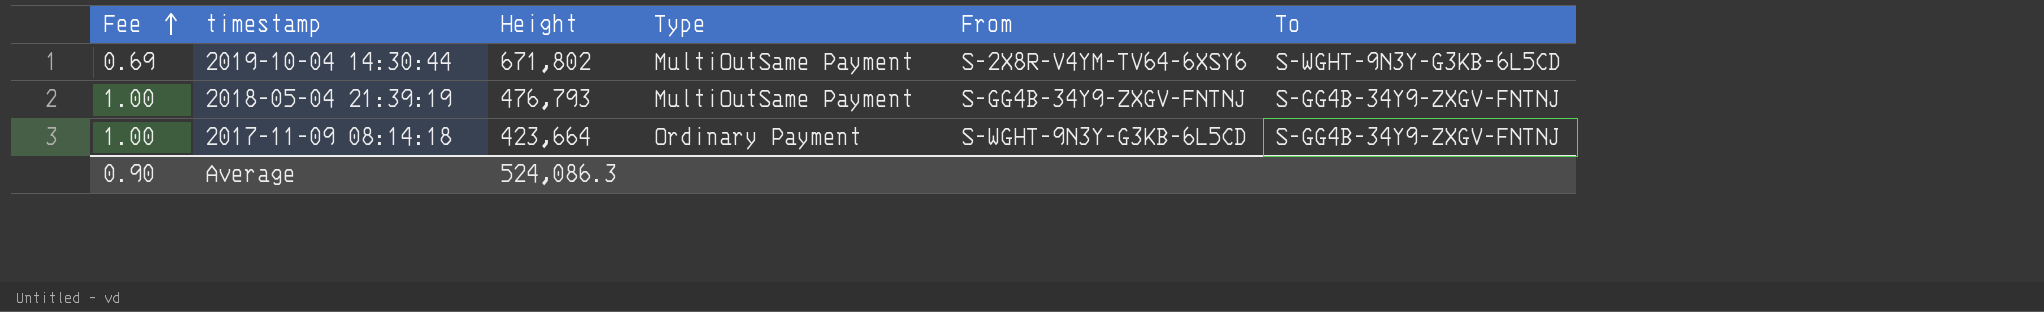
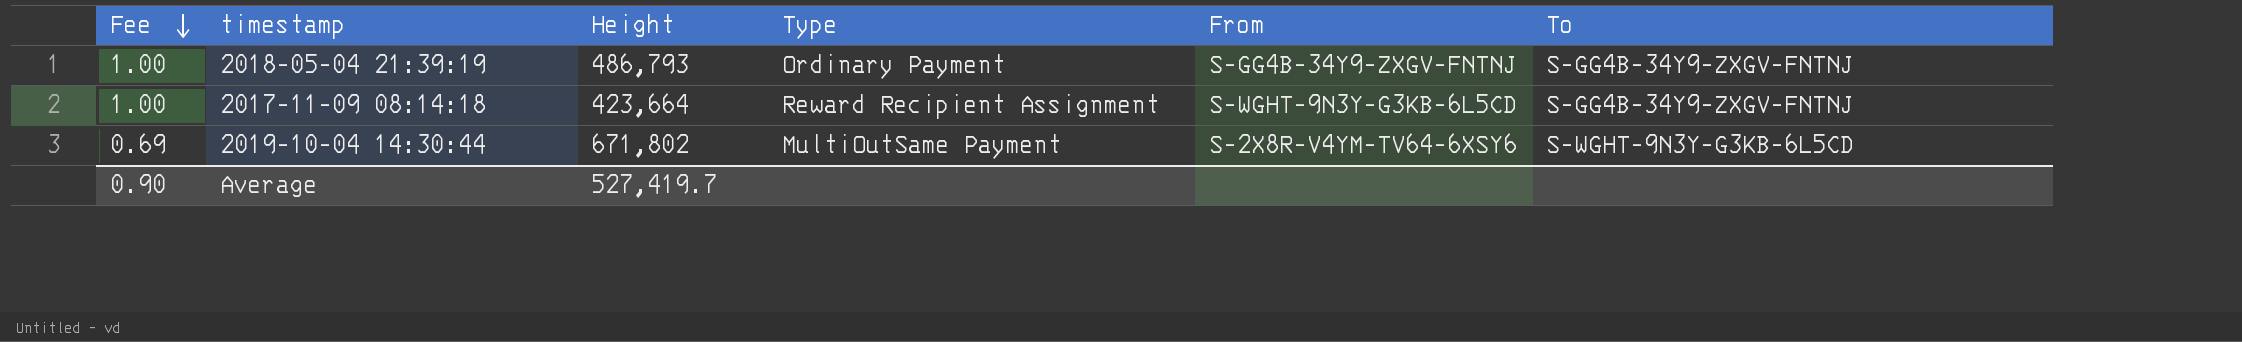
row order: Fee ascending -> Fee descending
2018-05-04 21:39:19 | Height: 476,793 -> 486,793
2018-05-04 21:39:19 | Type: MultiOutSame Payment -> Ordinary Payment
2017-11-09 08:14:18 | Type: Ordinary Payment -> Reward Recipient Assignment
Average | Height: 524,086.3 -> 527,419.7

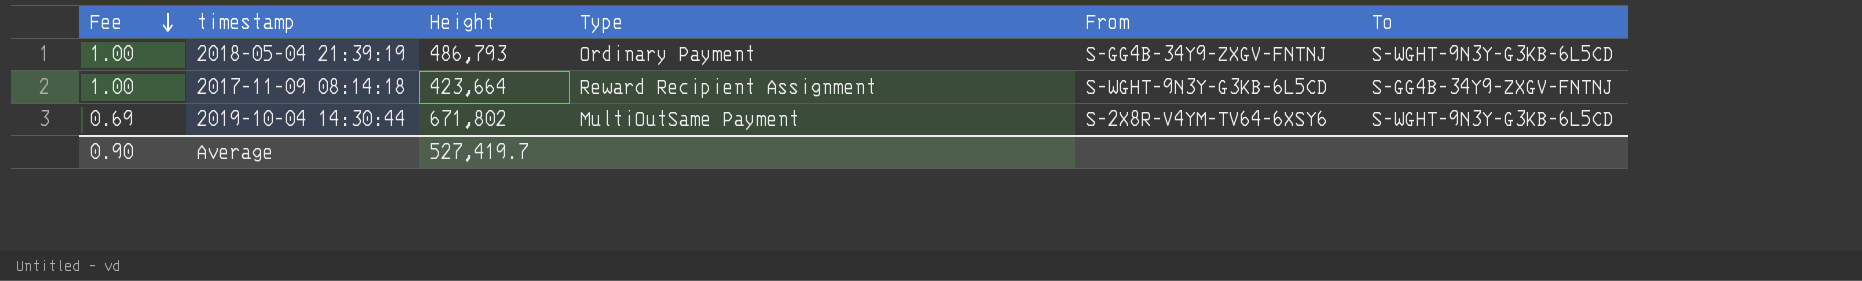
2018-05-04 21:39:19 | To: S-GG4B-34Y9-ZXGV-FNTNJ -> S-WGHT-9N3Y-G3KB-6L5CD

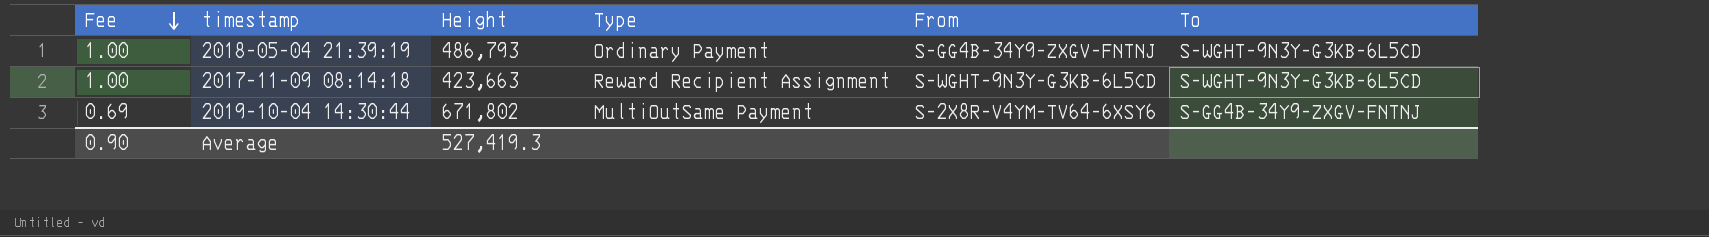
2017-11-09 08:14:18 | Height: 423,664 -> 423,663
2017-11-09 08:14:18 | To: S-GG4B-34Y9-ZXGV-FNTNJ -> S-WGHT-9N3Y-G3KB-6L5CD
2019-10-04 14:30:44 | To: S-WGHT-9N3Y-G3KB-6L5CD -> S-GG4B-34Y9-ZXGV-FNTNJ
Average | Height: 527,419.7 -> 527,419.3

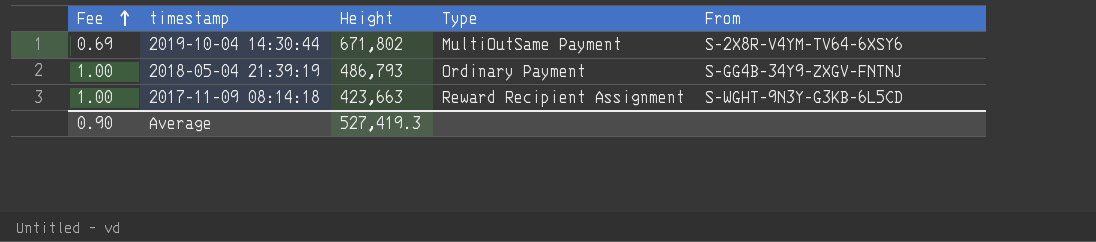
row order: Fee descending -> Fee ascending
column To | position: 6 -> none

